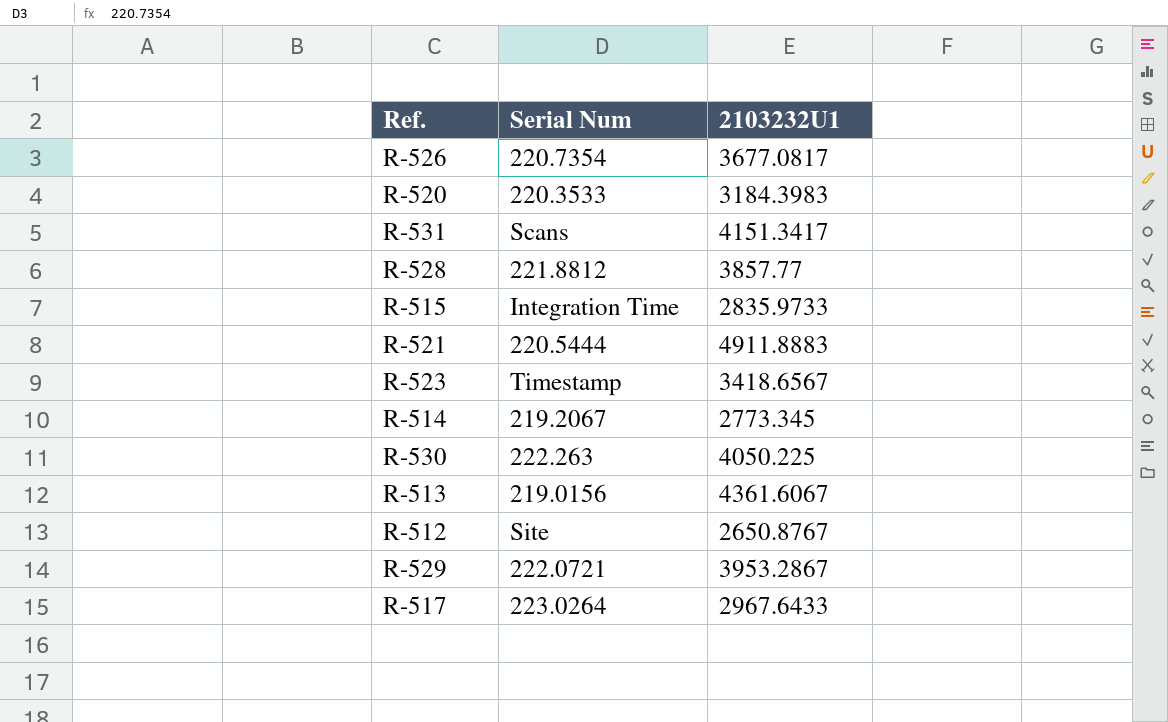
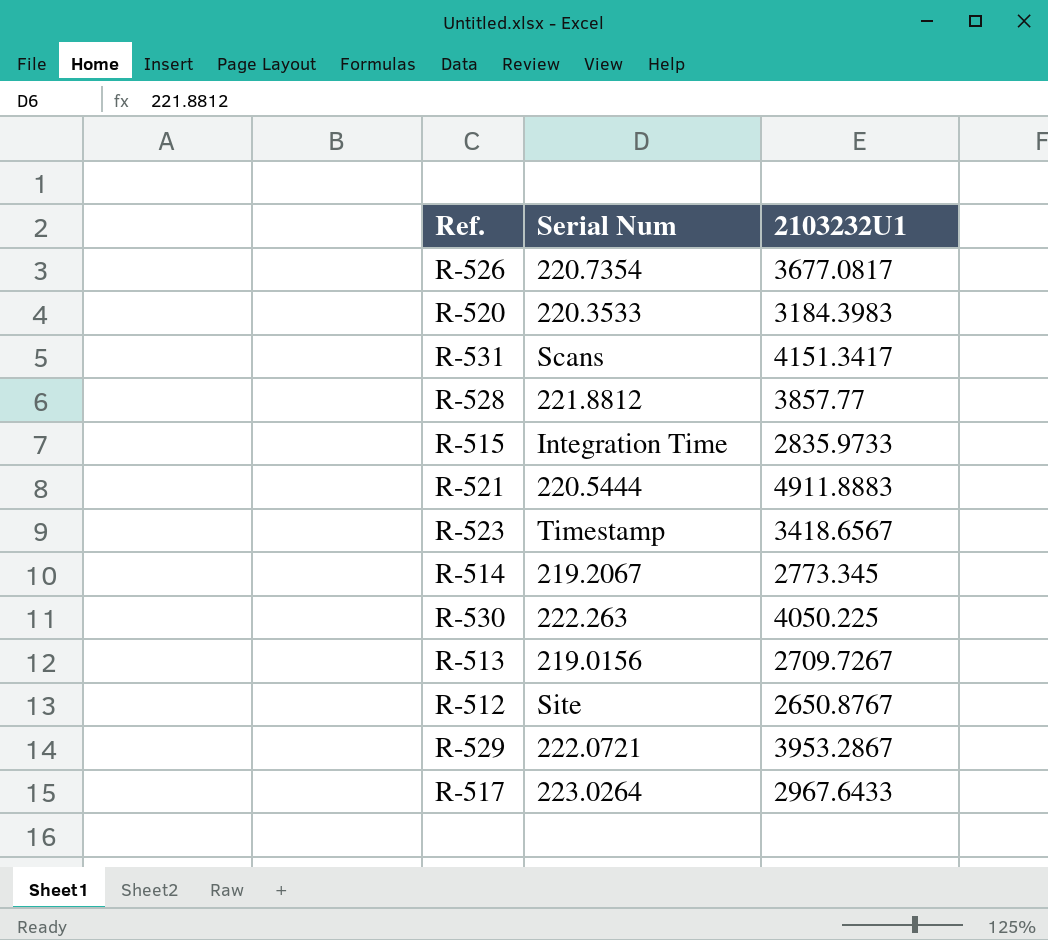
R-513 | 2103232U1: 4361.6067 -> 2709.7267

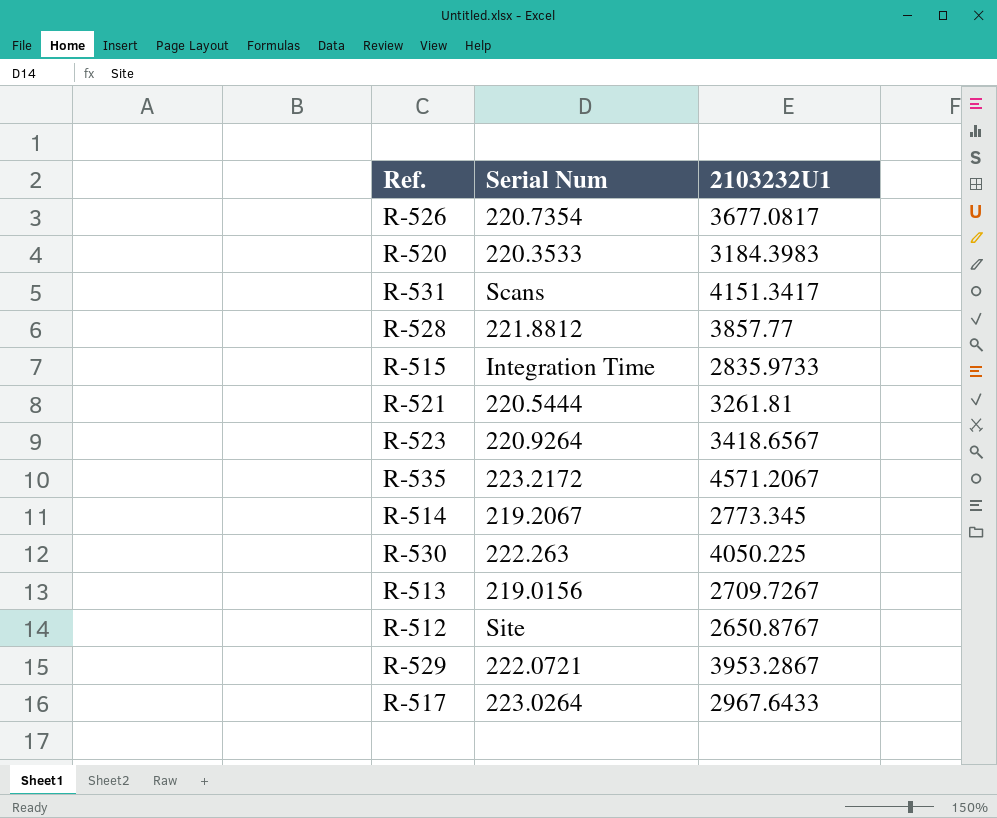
R-521 | 2103232U1: 4911.8883 -> 3261.81
R-523 | Serial Num: Timestamp -> 220.9264
row R-535: none -> 223.2172 | 4571.2067

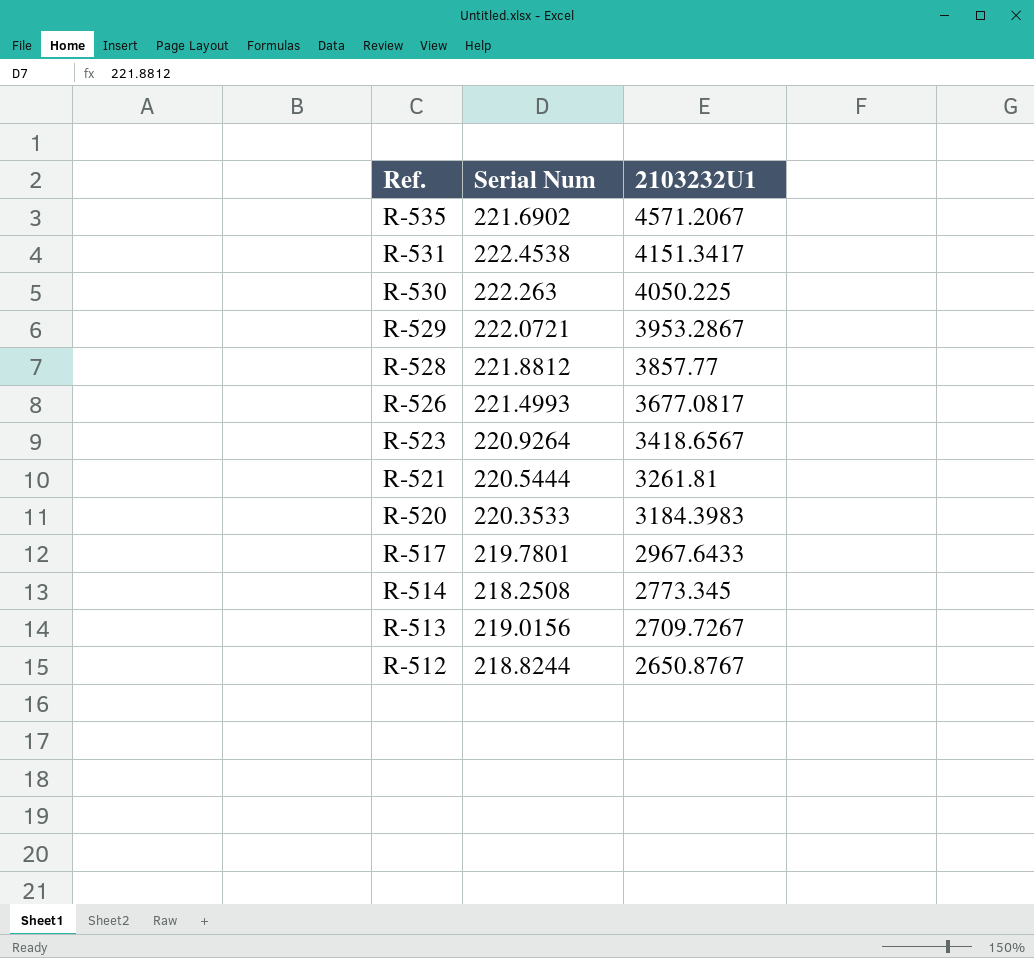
row order: none -> Ref. descending
row R-515: Integration Time | 2835.9733 -> none
R-535 | Serial Num: 223.2172 -> 221.6902
R-531 | Serial Num: Scans -> 222.4538
R-526 | Serial Num: 220.7354 -> 221.4993
R-517 | Serial Num: 223.0264 -> 219.7801
R-514 | Serial Num: 219.2067 -> 218.2508
R-512 | Serial Num: Site -> 218.8244

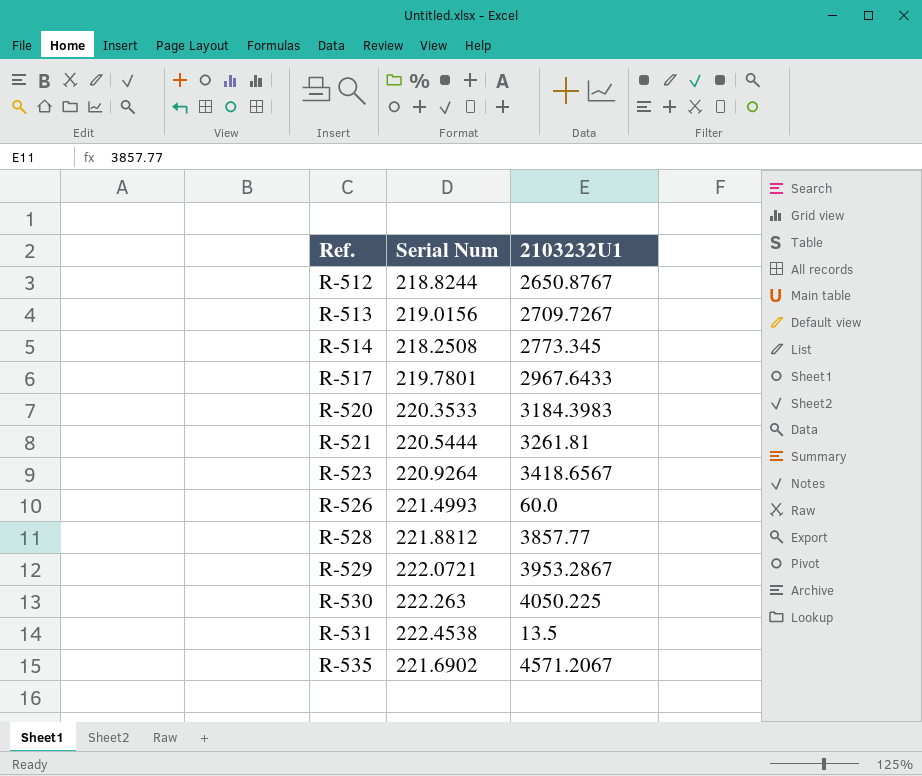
row order: Ref. descending -> Ref. ascending
R-526 | 2103232U1: 3677.0817 -> 60.0
R-531 | 2103232U1: 4151.3417 -> 13.5

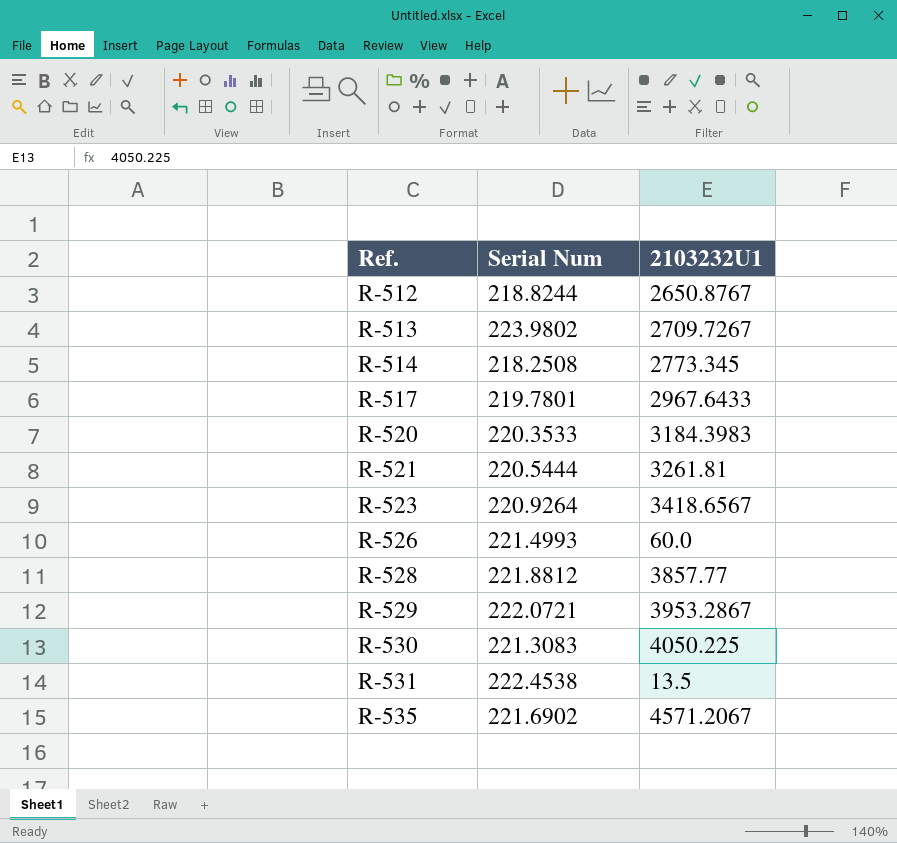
R-513 | Serial Num: 219.0156 -> 223.9802
R-530 | Serial Num: 222.263 -> 221.3083

